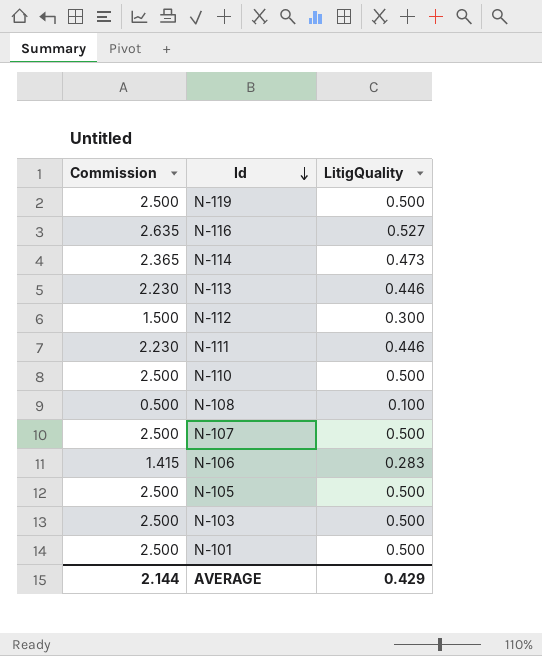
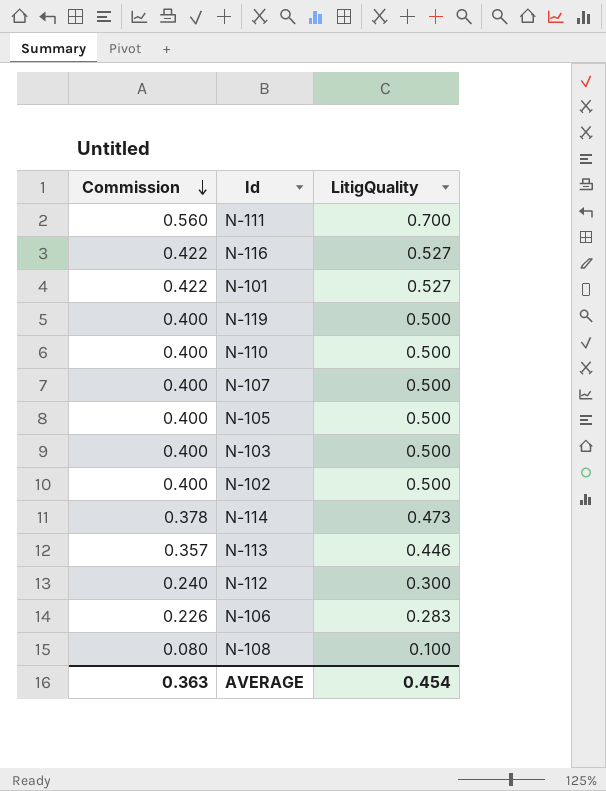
row order: Id descending -> Commission descending
column Commission | formula: [LitigQuality] * 5 -> [LitigQuality] * 0.8
N-111 | LitigQuality: 0.446 -> 0.700
N-101 | LitigQuality: 0.500 -> 0.527
row N-102: none -> 0.400 | 0.500
AVERAGE | Commission: 2.144 -> 0.363
AVERAGE | LitigQuality: 0.429 -> 0.454

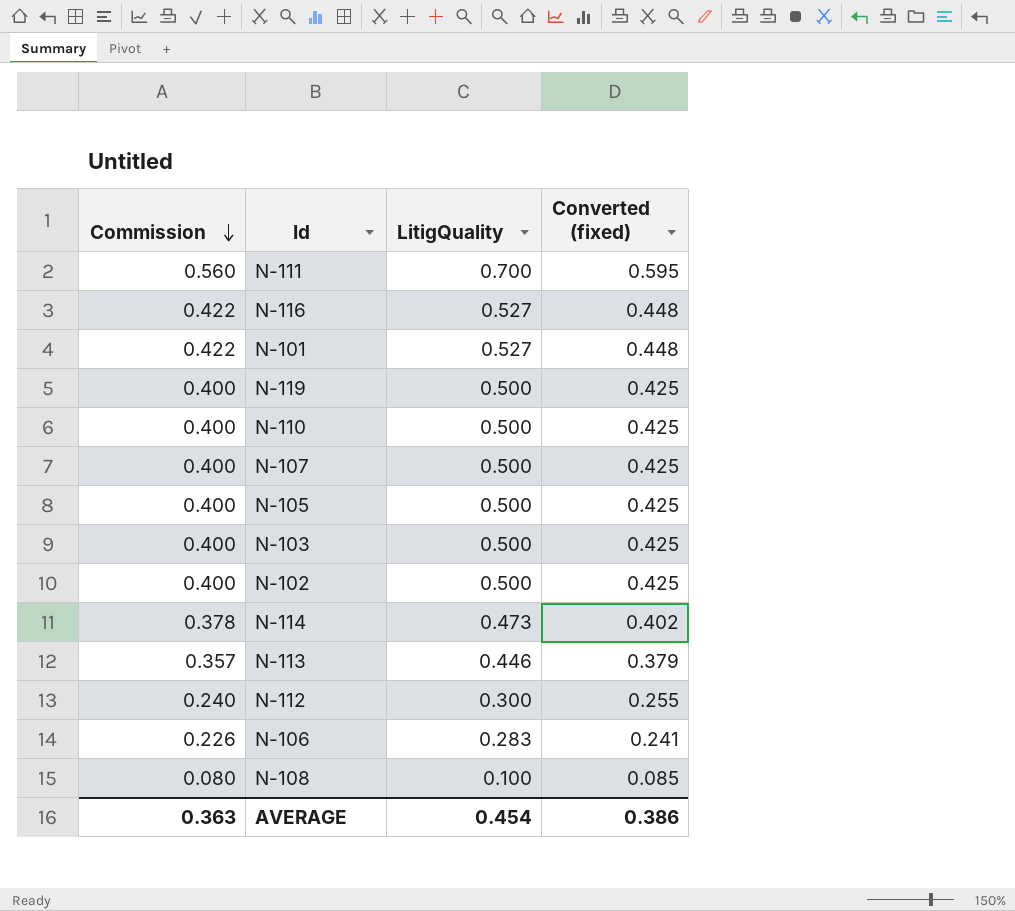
column Converted (fixed) | formula: none -> [LitigQuality] * 0.85

